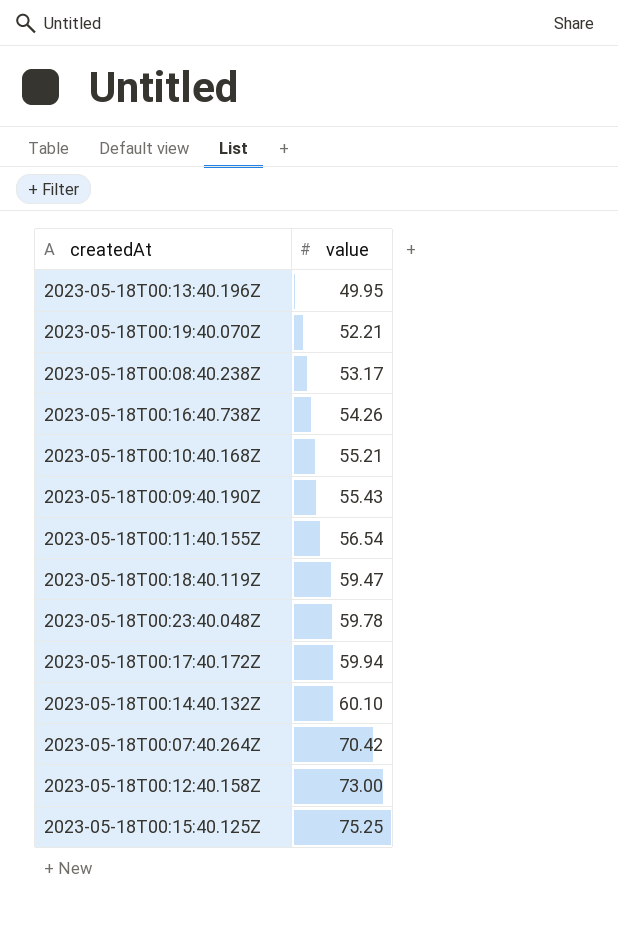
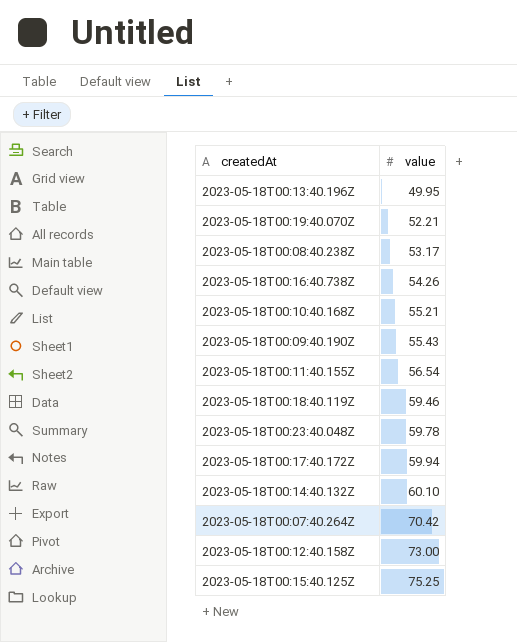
2023-05-18T00:18:40.119Z | value: 59.47 -> 59.46

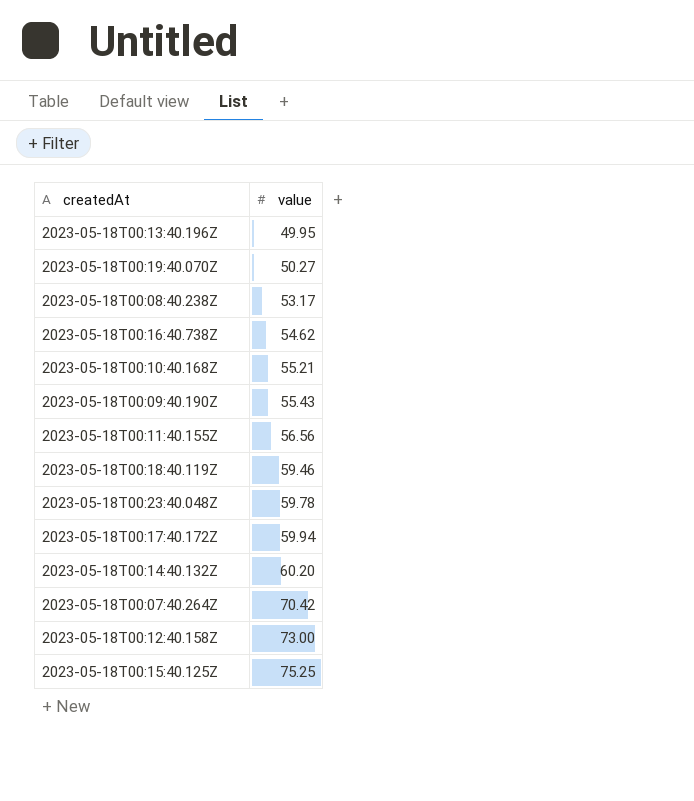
2023-05-18T00:19:40.070Z | value: 52.21 -> 50.27
2023-05-18T00:16:40.738Z | value: 54.26 -> 54.62
2023-05-18T00:11:40.155Z | value: 56.54 -> 56.56
2023-05-18T00:14:40.132Z | value: 60.10 -> 60.20

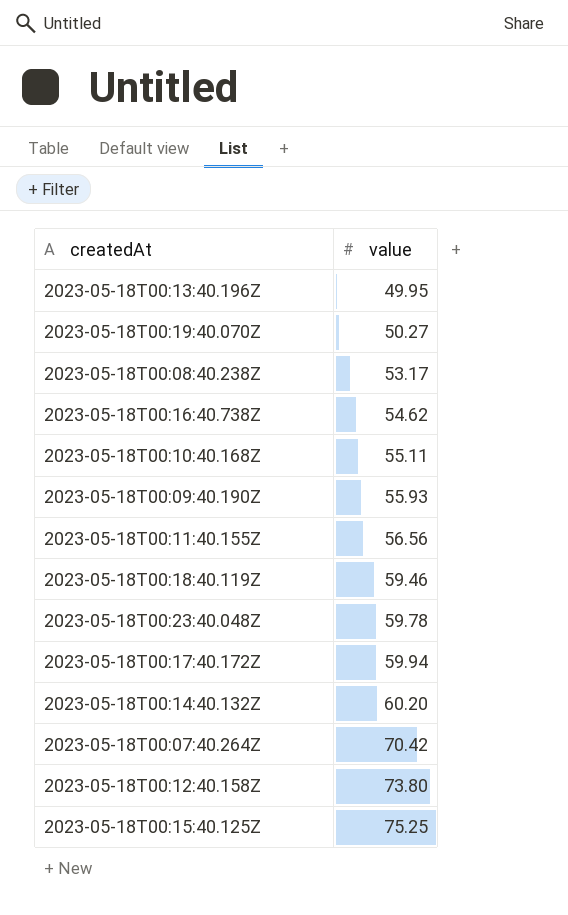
2023-05-18T00:10:40.168Z | value: 55.21 -> 55.11
2023-05-18T00:09:40.190Z | value: 55.43 -> 55.93
2023-05-18T00:12:40.158Z | value: 73.00 -> 73.80

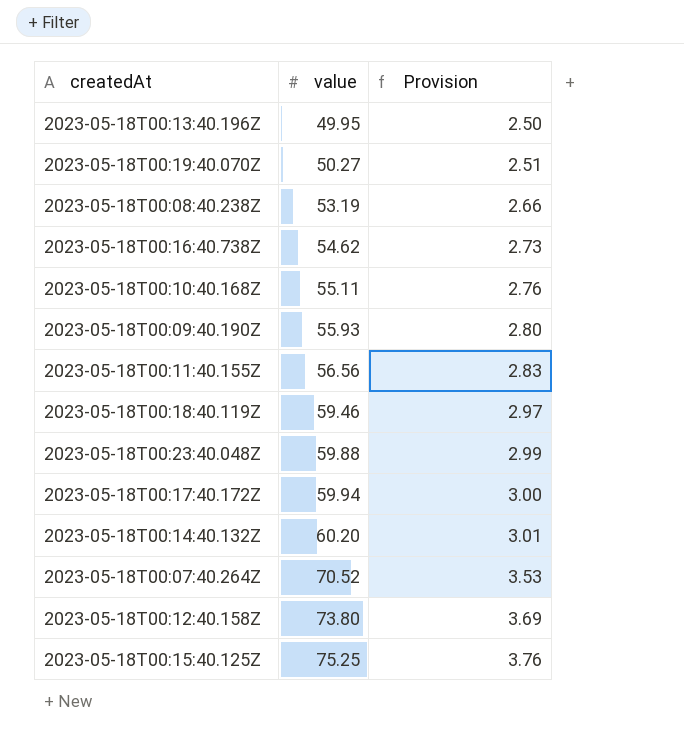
column Provision | formula: none -> [value] * 0.05
2023-05-18T00:08:40.238Z | value: 53.17 -> 53.19
2023-05-18T00:23:40.048Z | value: 59.78 -> 59.88
2023-05-18T00:07:40.264Z | value: 70.42 -> 70.52

